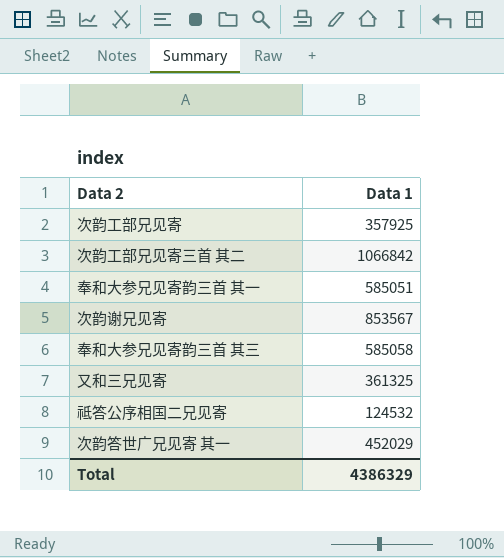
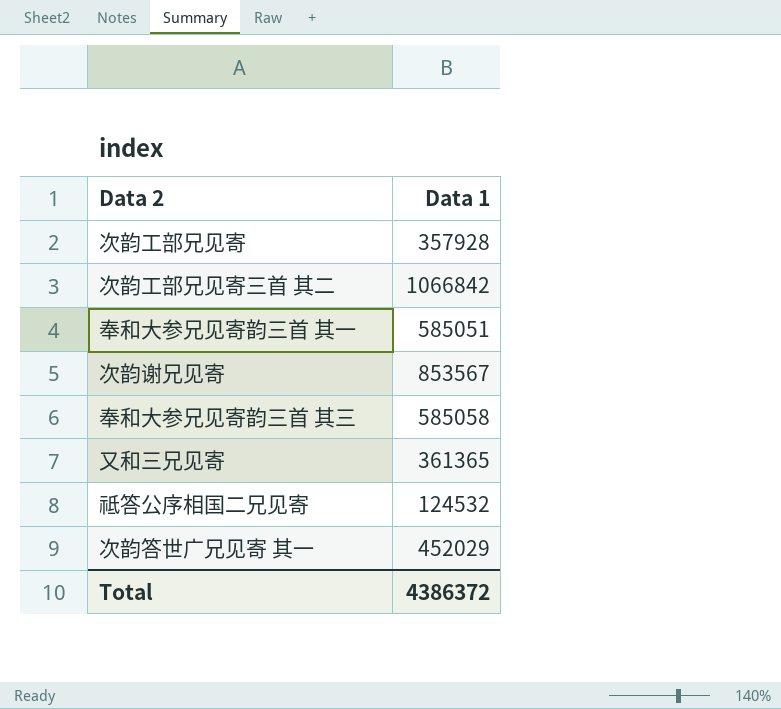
次韵工部兄见寄 | Data 1: 357925 -> 357928
又和三兄见寄 | Data 1: 361325 -> 361365
Total | Data 1: 4386329 -> 4386372

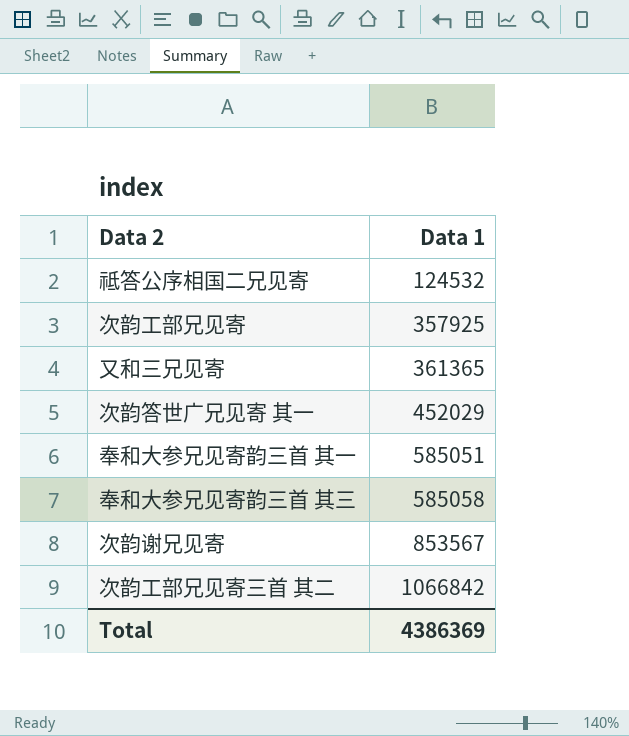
row order: none -> Data 1 ascending
次韵工部兄见寄 | Data 1: 357928 -> 357925
Total | Data 1: 4386372 -> 4386369

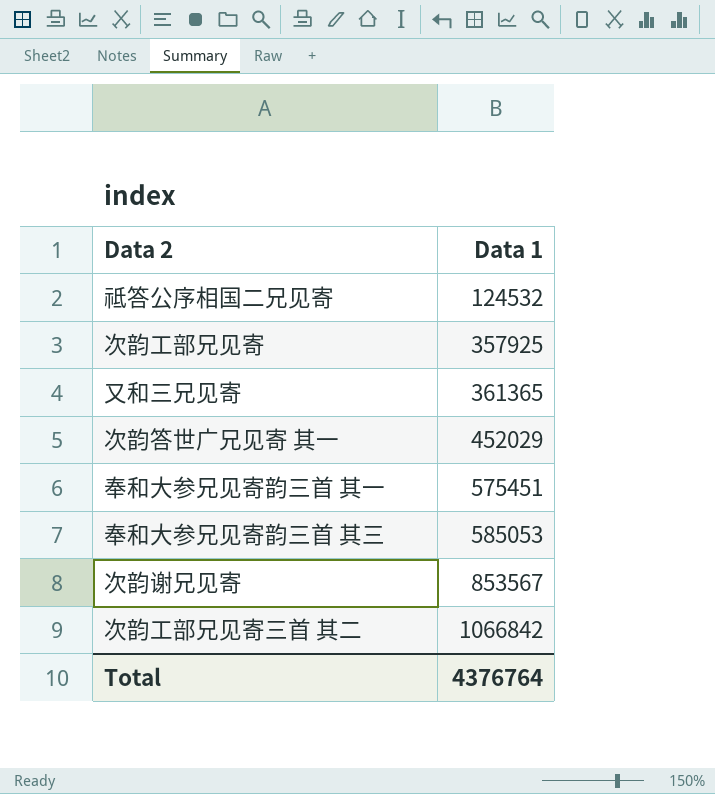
奉和大参兄见寄韵三首 其一 | Data 1: 585051 -> 575451
奉和大参兄见寄韵三首 其三 | Data 1: 585058 -> 585053
Total | Data 1: 4386369 -> 4376764

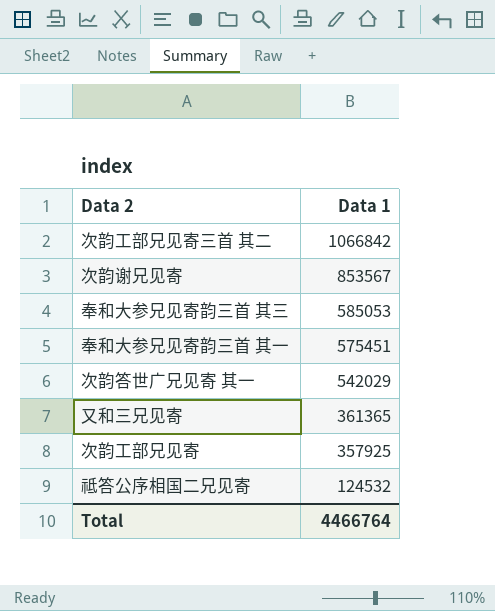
row order: Data 1 ascending -> Data 1 descending
次韵答世广兄见寄 其一 | Data 1: 452029 -> 542029
Total | Data 1: 4376764 -> 4466764

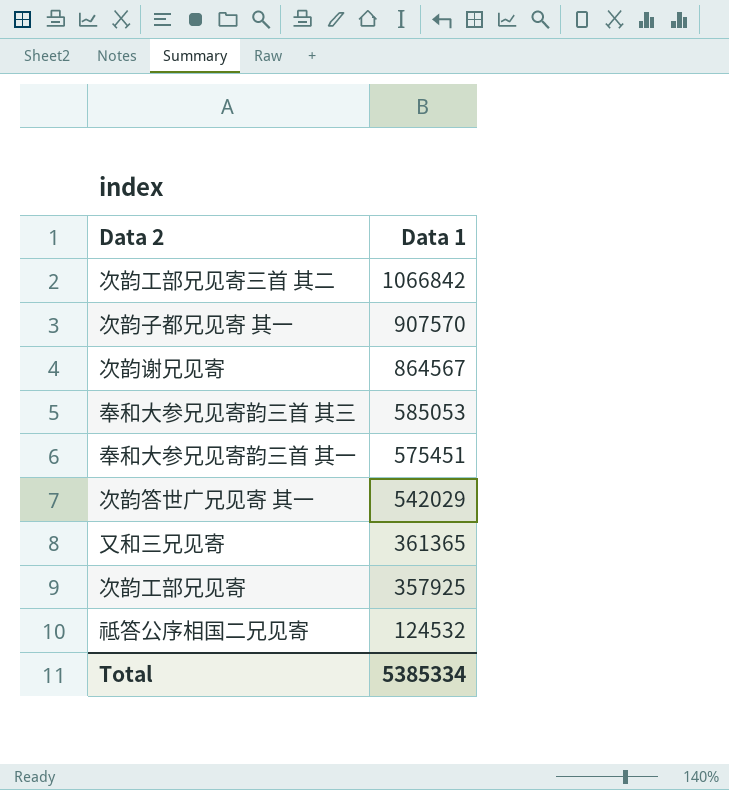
row 次韵子都兄见寄 其一: none -> 907570
次韵谢兄见寄 | Data 1: 853567 -> 864567
Total | Data 1: 4466764 -> 5385334

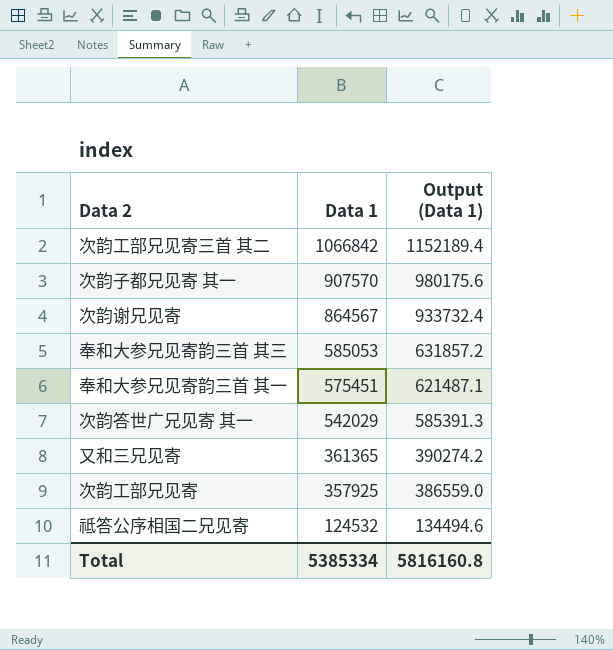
column Output (Data 1) | formula: none -> [Data 1] * 1.08

